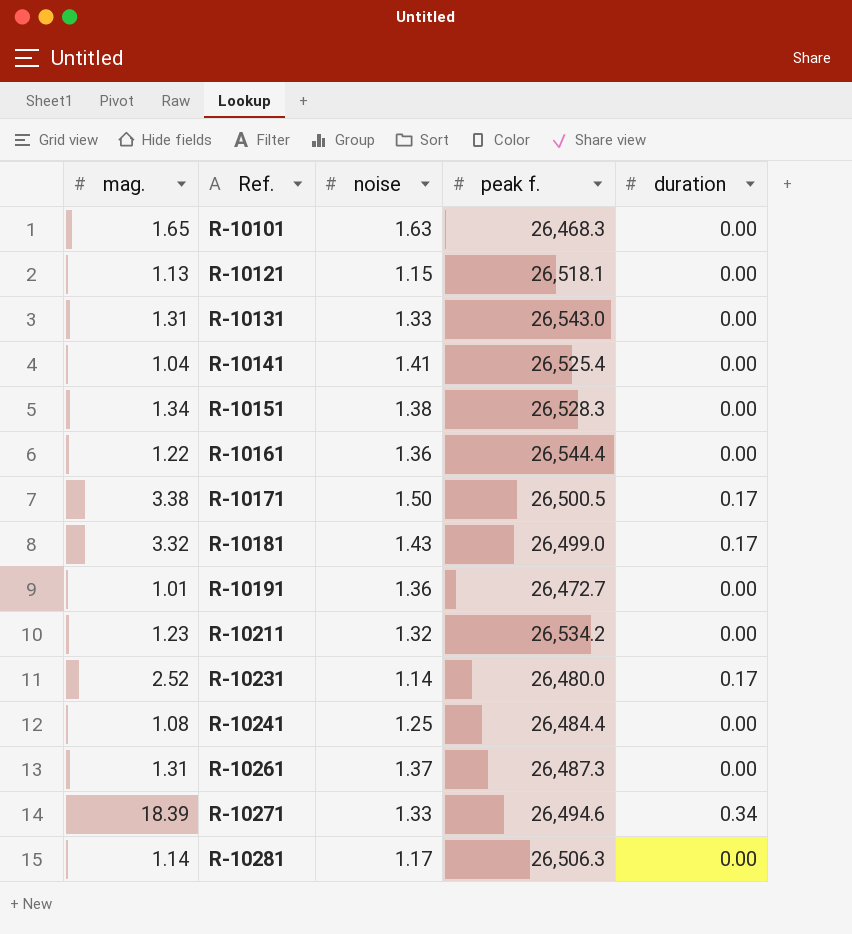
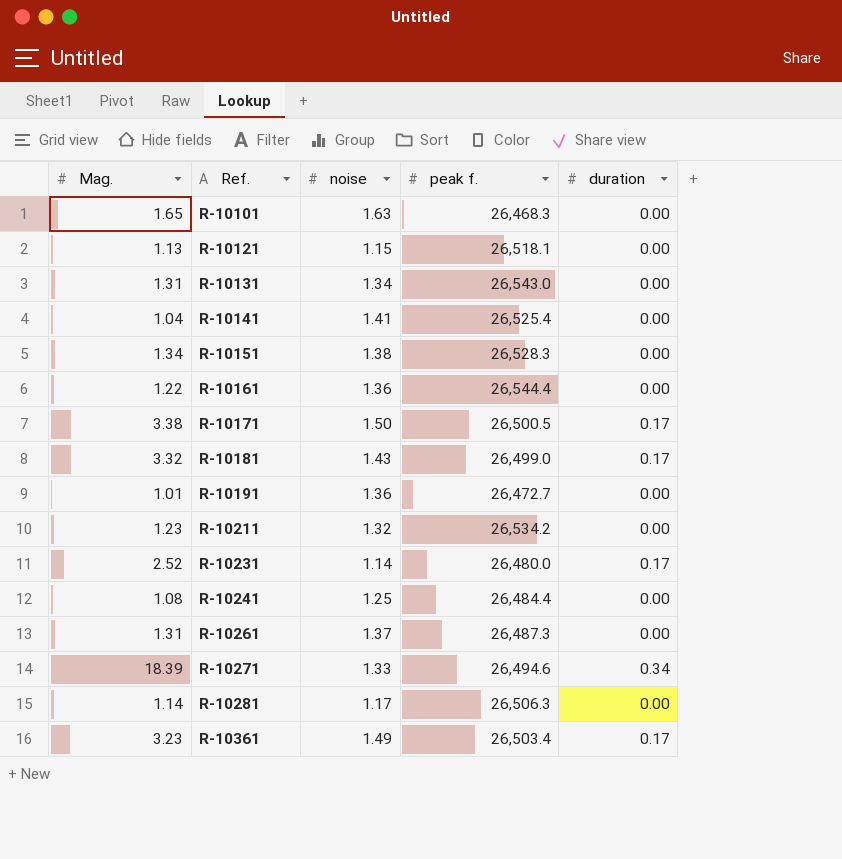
column name: mag. -> Mag.
R-10131 | noise: 1.33 -> 1.34
row R-10361: none -> 3.23 | 1.49 | 26,503.4 | 0.17

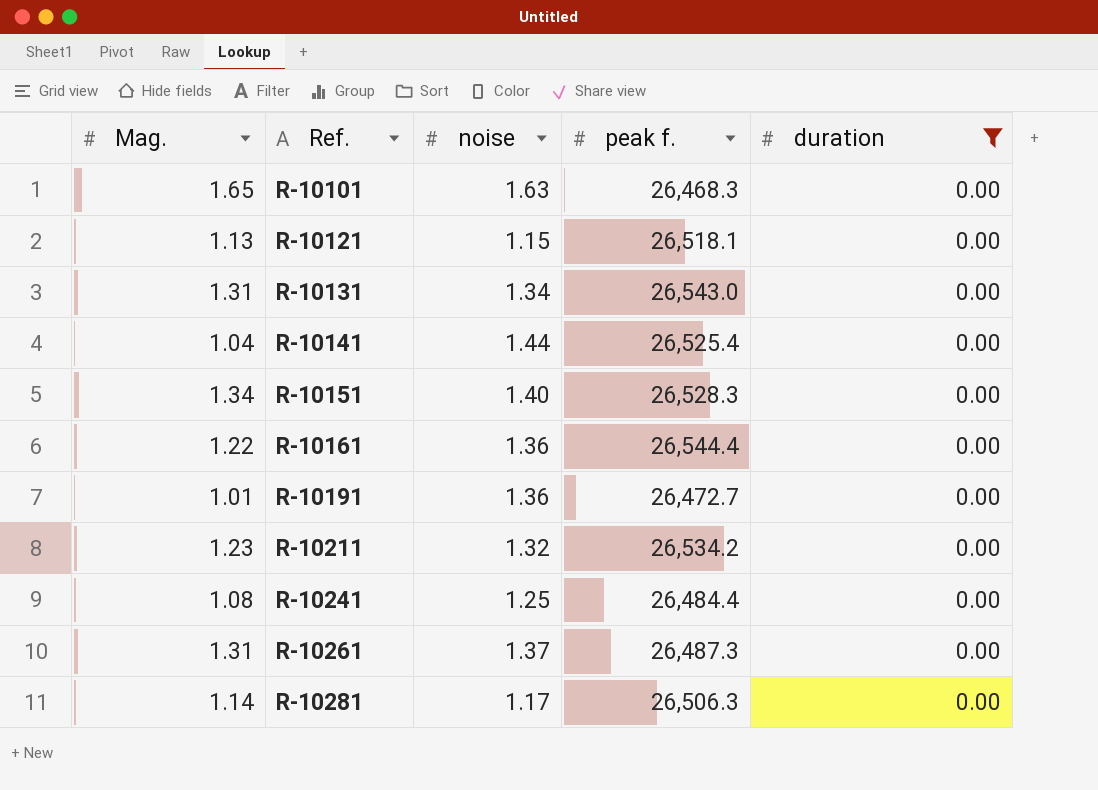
filter: none -> duration = 0.00
R-10141 | noise: 1.41 -> 1.44
R-10151 | noise: 1.38 -> 1.40

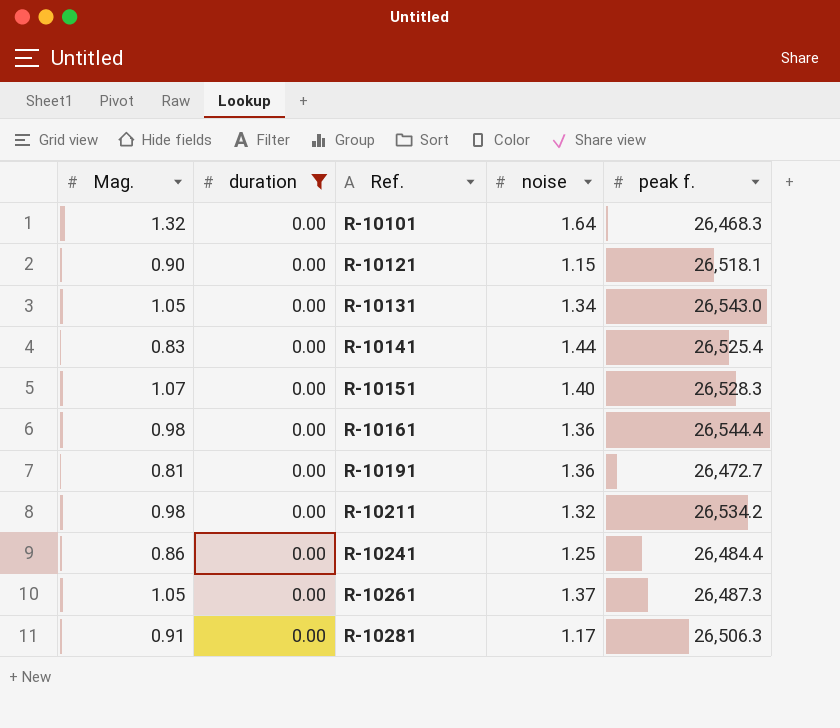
column duration | position: 5 -> 2
R-10101 | Mag.: 1.65 -> 1.32
R-10101 | noise: 1.63 -> 1.64
R-10121 | Mag.: 1.13 -> 0.90
R-10131 | Mag.: 1.31 -> 1.05
R-10141 | Mag.: 1.04 -> 0.83
R-10151 | Mag.: 1.34 -> 1.07
R-10161 | Mag.: 1.22 -> 0.98
R-10191 | Mag.: 1.01 -> 0.81
R-10211 | Mag.: 1.23 -> 0.98
R-10241 | Mag.: 1.08 -> 0.86
R-10261 | Mag.: 1.31 -> 1.05
R-10281 | Mag.: 1.14 -> 0.91

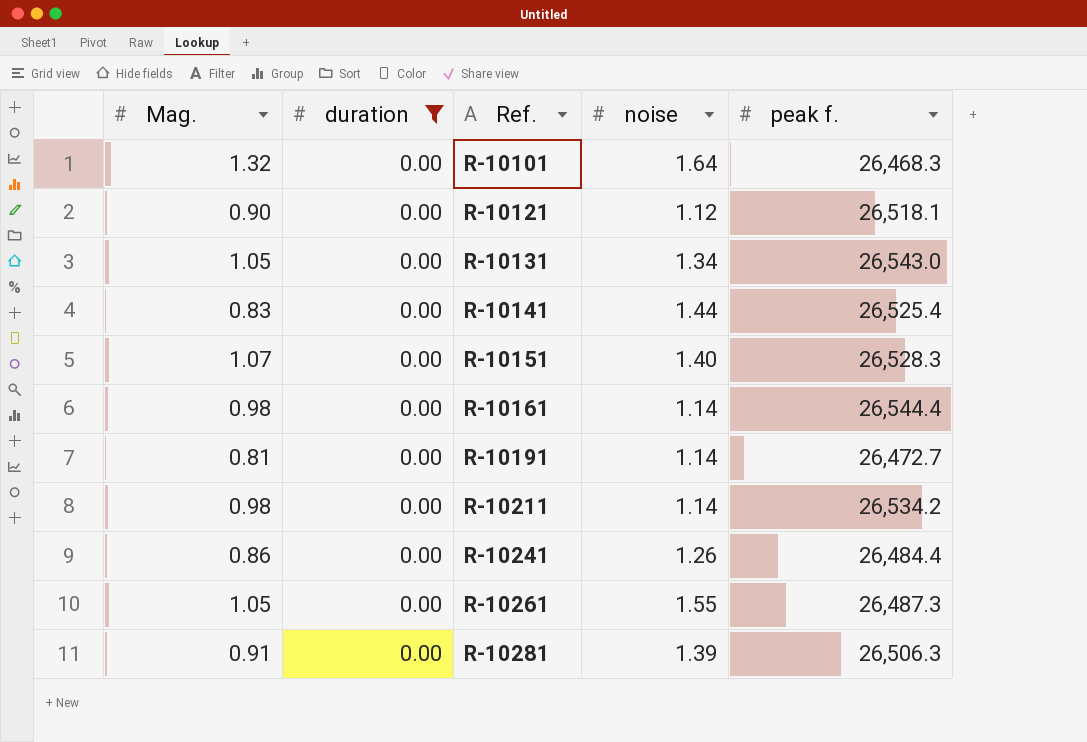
R-10121 | noise: 1.15 -> 1.12
R-10161 | noise: 1.36 -> 1.14
R-10191 | noise: 1.36 -> 1.14
R-10211 | noise: 1.32 -> 1.14
R-10241 | noise: 1.25 -> 1.26
R-10261 | noise: 1.37 -> 1.55
R-10281 | noise: 1.17 -> 1.39

